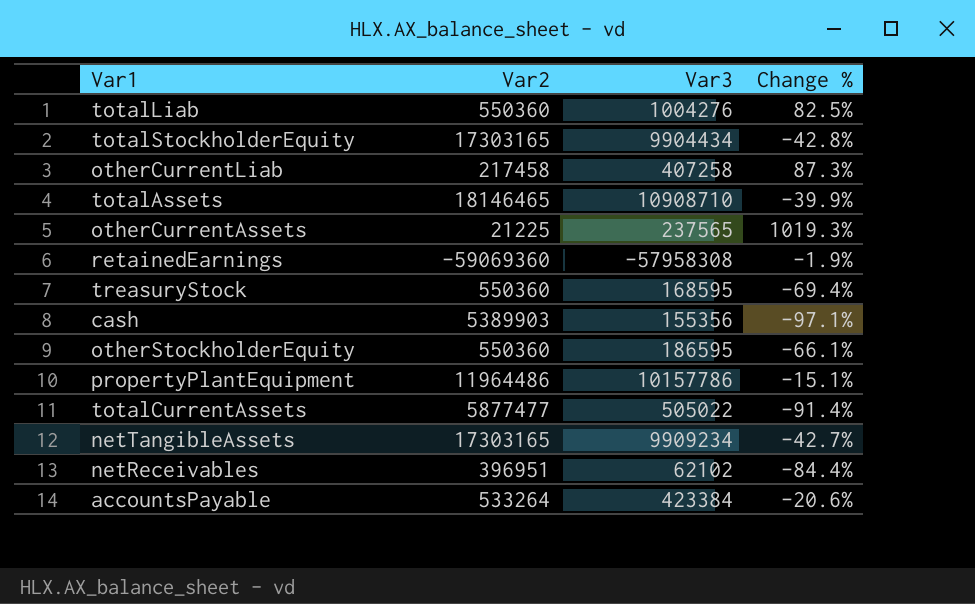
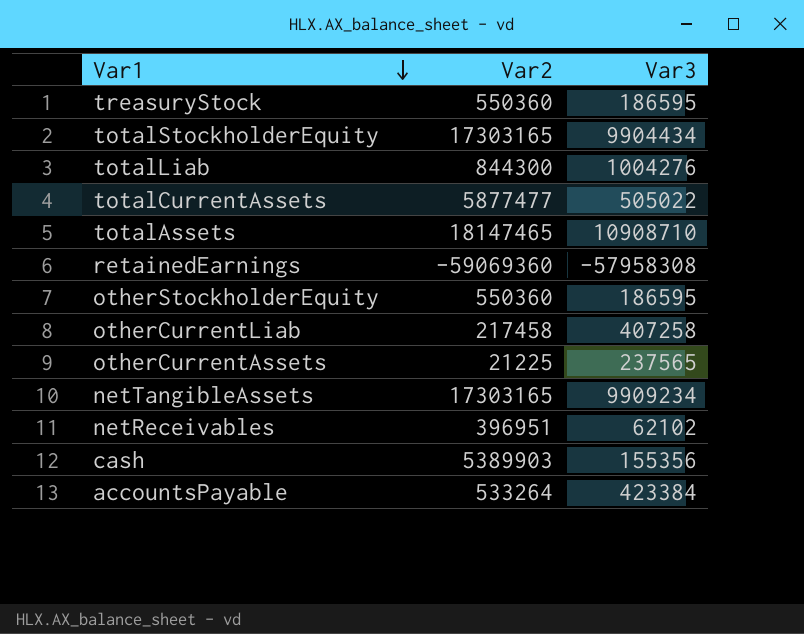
row order: none -> Var1 descending
column Change % | formula: ([Var3] - [Var2]) / [Var2] -> none
row propertyPlantEquipment: 11964486 | 10157786 | -15.1% -> none
treasuryStock | Var3: 168595 -> 186595
totalLiab | Var2: 550360 -> 844300
totalAssets | Var2: 18146465 -> 18147465

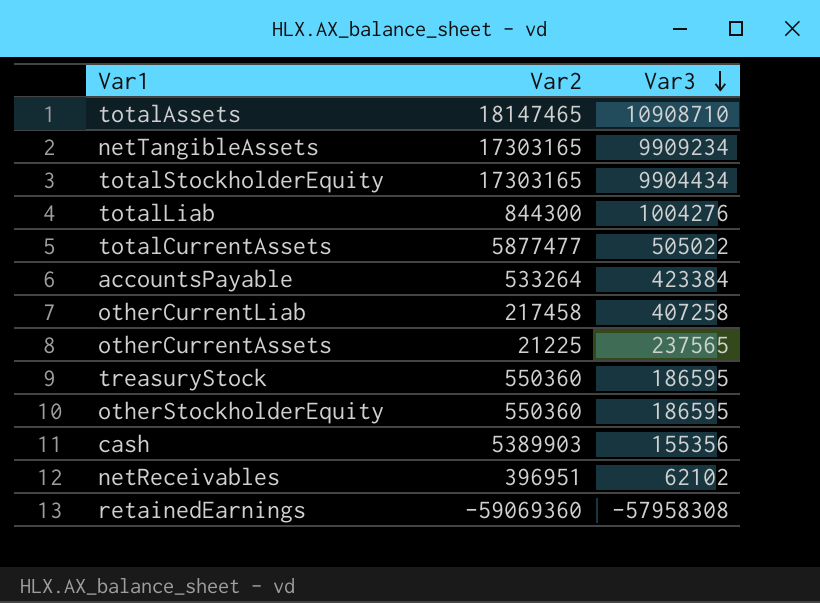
row order: Var1 descending -> Var3 descending

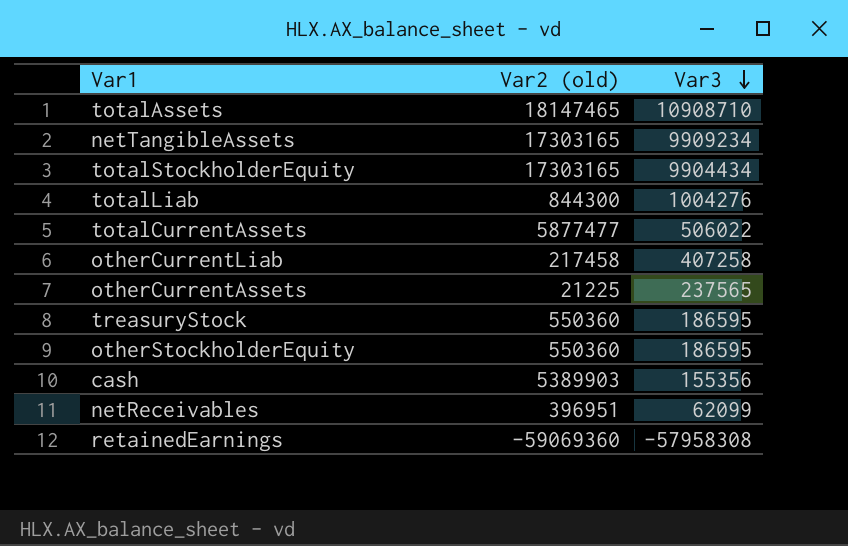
column name: Var2 -> Var2 (old)
row accountsPayable: 533264 | 423384 -> none
totalCurrentAssets | Var3: 505022 -> 506022
netReceivables | Var3: 62102 -> 62099

